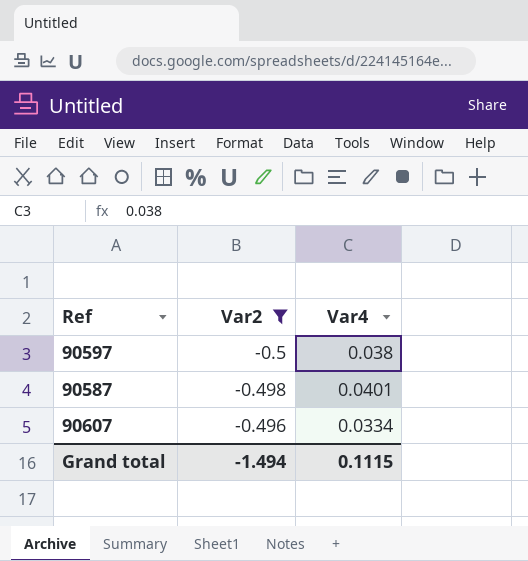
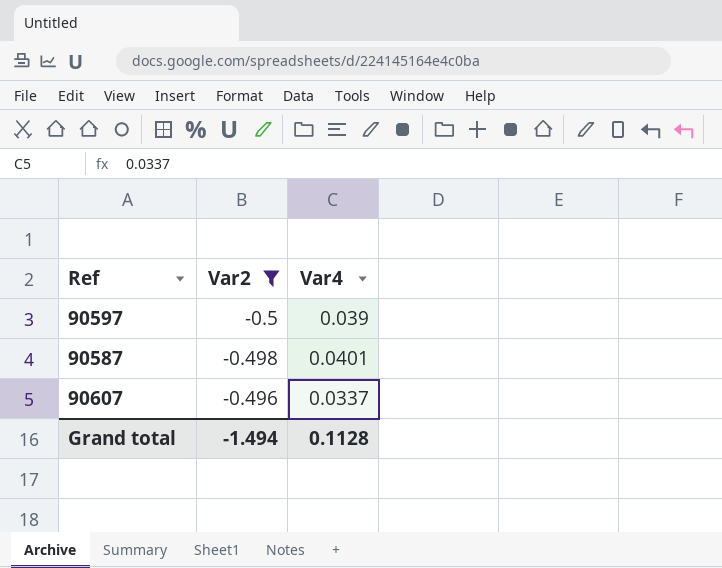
90597 | Var4: 0.038 -> 0.039
90607 | Var4: 0.0334 -> 0.0337
Grand total | Var4: 0.1115 -> 0.1128

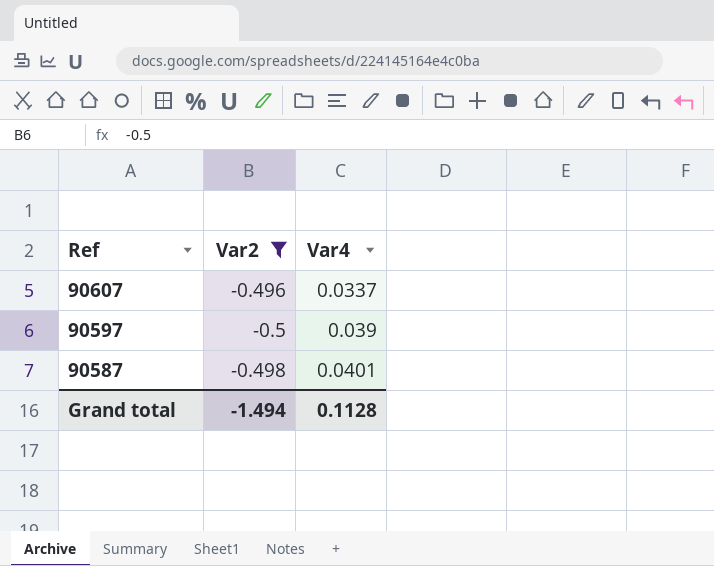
row order: Var2 ascending -> Ref descending

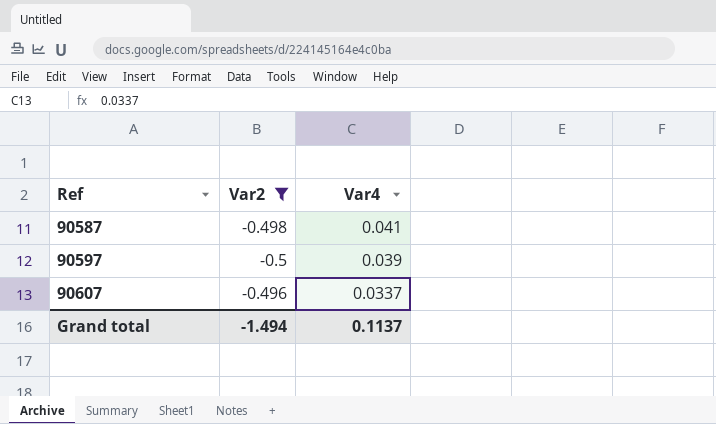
row order: Ref descending -> Ref ascending
90587 | Var4: 0.0401 -> 0.041
Grand total | Var4: 0.1128 -> 0.1137

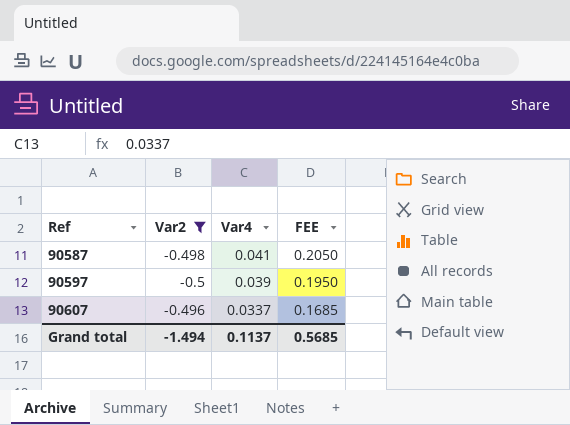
column FEE | formula: none -> [Var4] * 5

